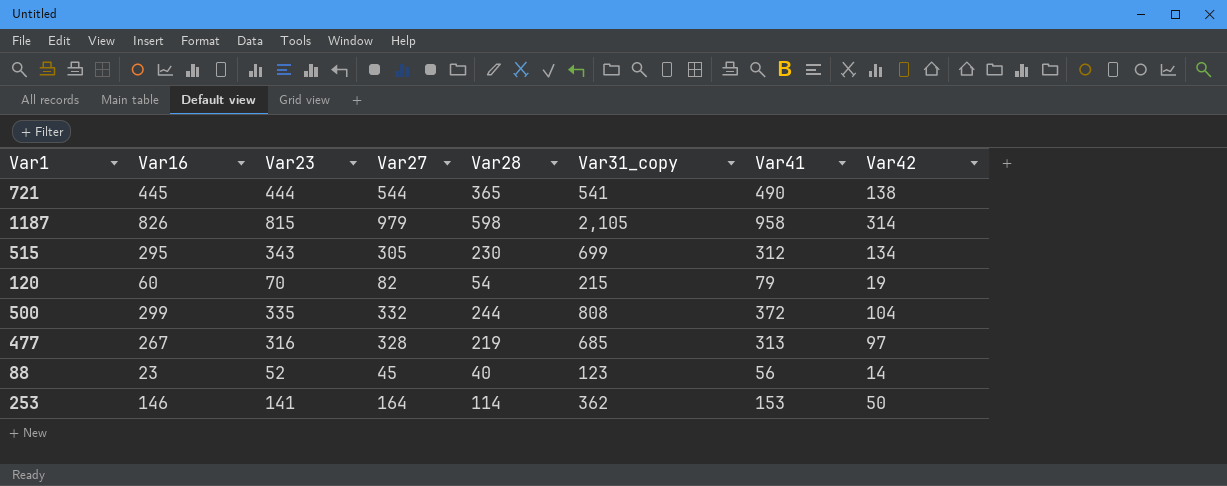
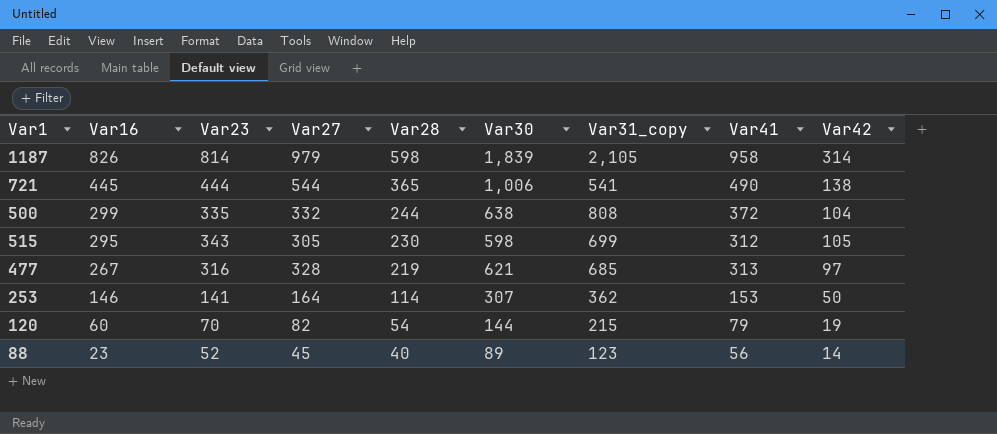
row order: none -> Var16 descending
column Var30 | position: none -> 6
1187 | Var23: 815 -> 814
515 | Var42: 134 -> 105

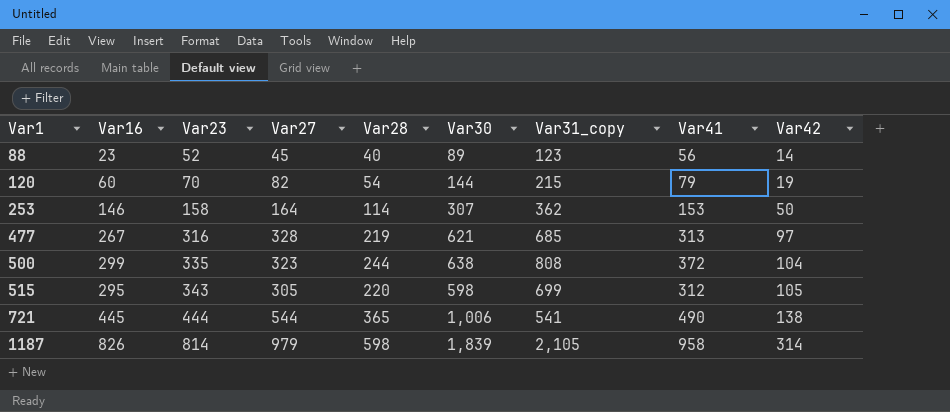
row order: Var16 descending -> Var1 ascending
253 | Var23: 141 -> 158
500 | Var27: 332 -> 323
515 | Var28: 230 -> 220

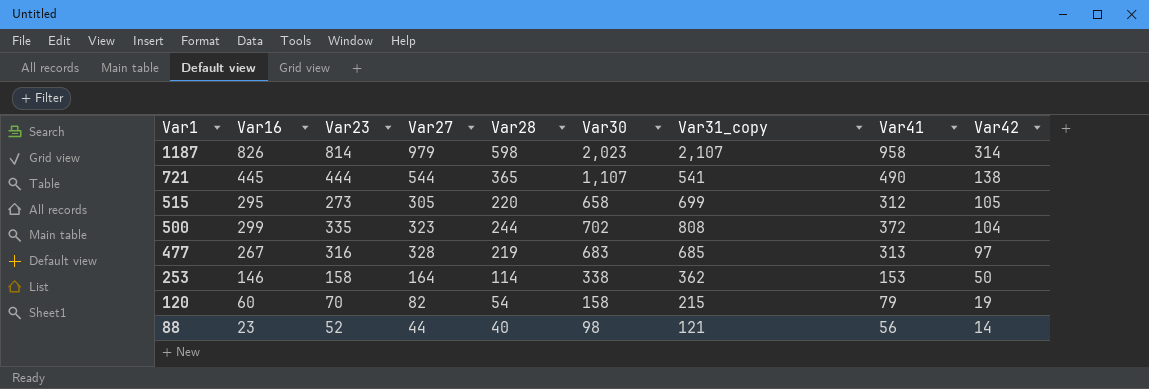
row order: Var1 ascending -> Var1 descending
1187 | Var30: 1,839 -> 2,023
1187 | Var31_copy: 2,105 -> 2,107
721 | Var30: 1,006 -> 1,107
515 | Var23: 343 -> 273
515 | Var30: 598 -> 658
500 | Var30: 638 -> 702
477 | Var30: 621 -> 683
253 | Var30: 307 -> 338
120 | Var30: 144 -> 158
88 | Var27: 45 -> 44
88 | Var30: 89 -> 98
88 | Var31_copy: 123 -> 121

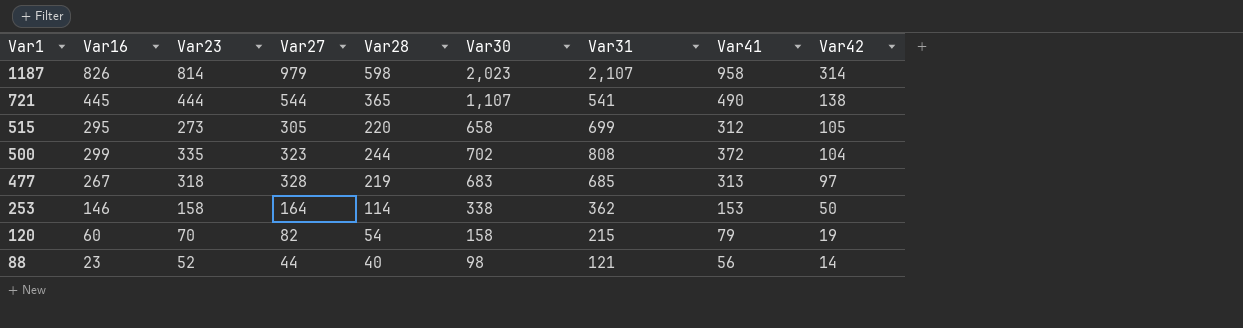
column name: Var31_copy -> Var31
477 | Var23: 316 -> 318

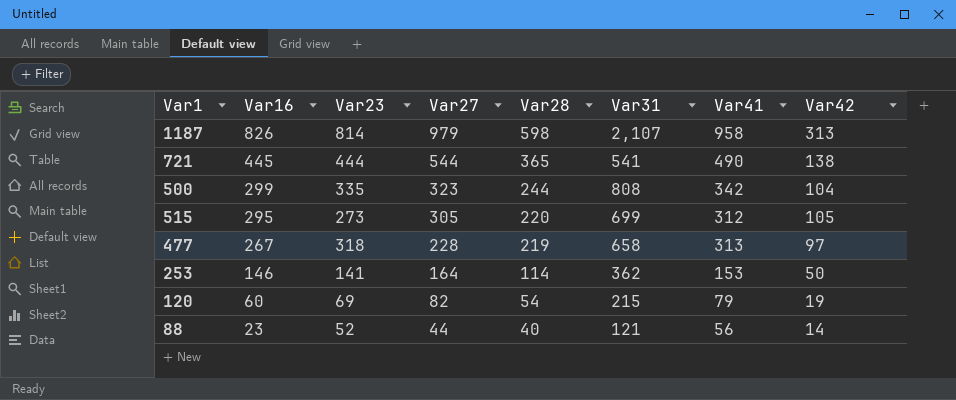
row order: Var1 descending -> Var16 descending
column Var30 | position: 6 -> none
1187 | Var42: 314 -> 313
500 | Var41: 372 -> 342
477 | Var27: 328 -> 228
477 | Var31: 685 -> 658
253 | Var23: 158 -> 141
120 | Var23: 70 -> 69

